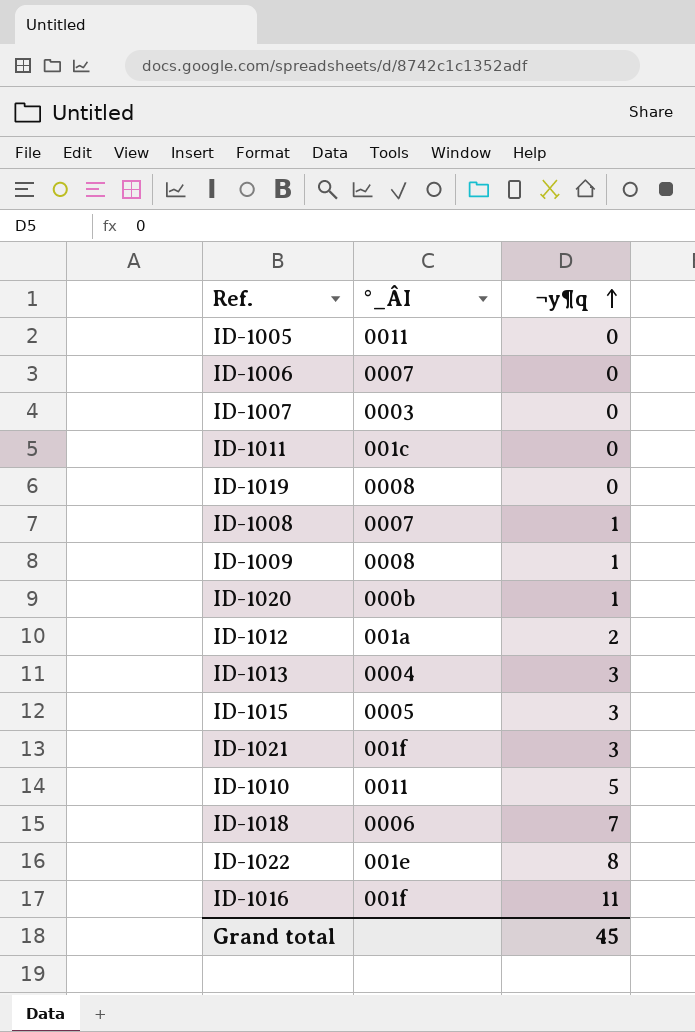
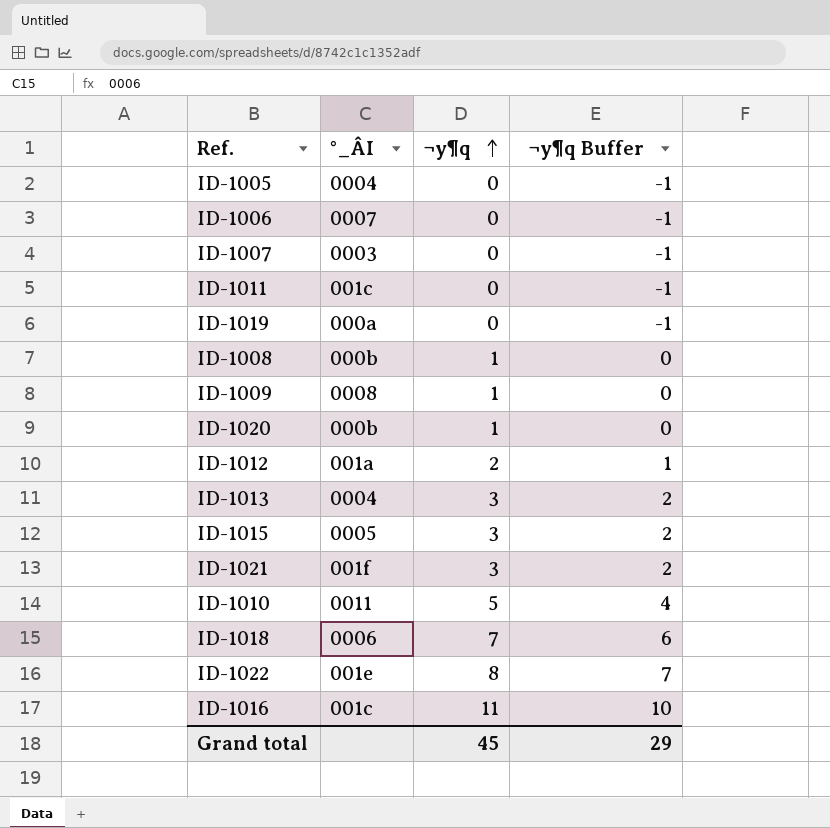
column ¬y¶q Buffer | formula: none -> [¬y¶q] - 1
ID-1005 | °_ÂI: 0011 -> 0004
ID-1019 | °_ÂI: 0008 -> 000a
ID-1008 | °_ÂI: 0007 -> 000b
ID-1016 | °_ÂI: 001f -> 001c

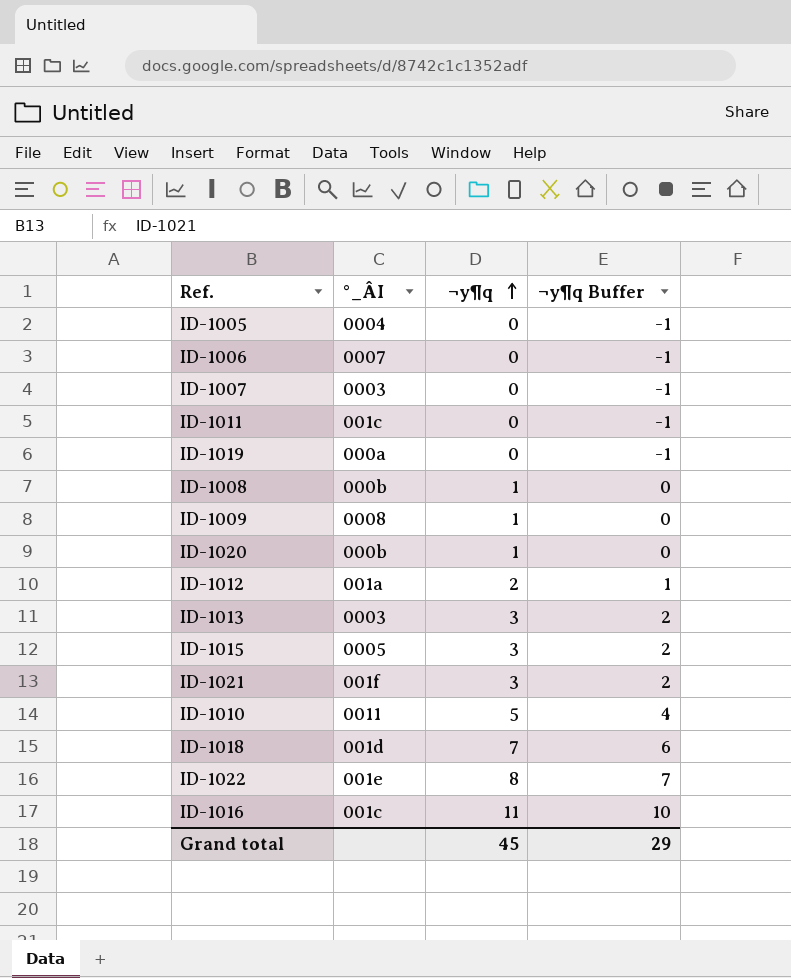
ID-1013 | °_ÂI: 0004 -> 0003
ID-1018 | °_ÂI: 0006 -> 001d

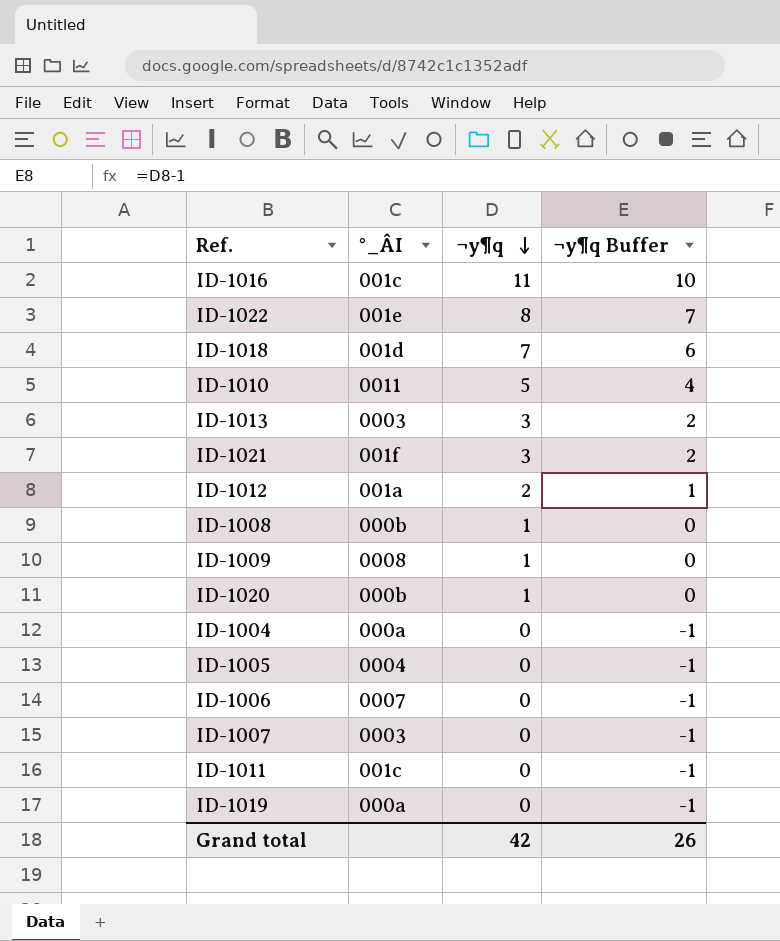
row order: ¬y¶q ascending -> ¬y¶q descending
row ID-1015: 0005 | 3 | 2 -> none
row ID-1004: none -> 000a | 0 | -1
Grand total | ¬y¶q: 45 -> 42
Grand total | ¬y¶q Buffer: 29 -> 26

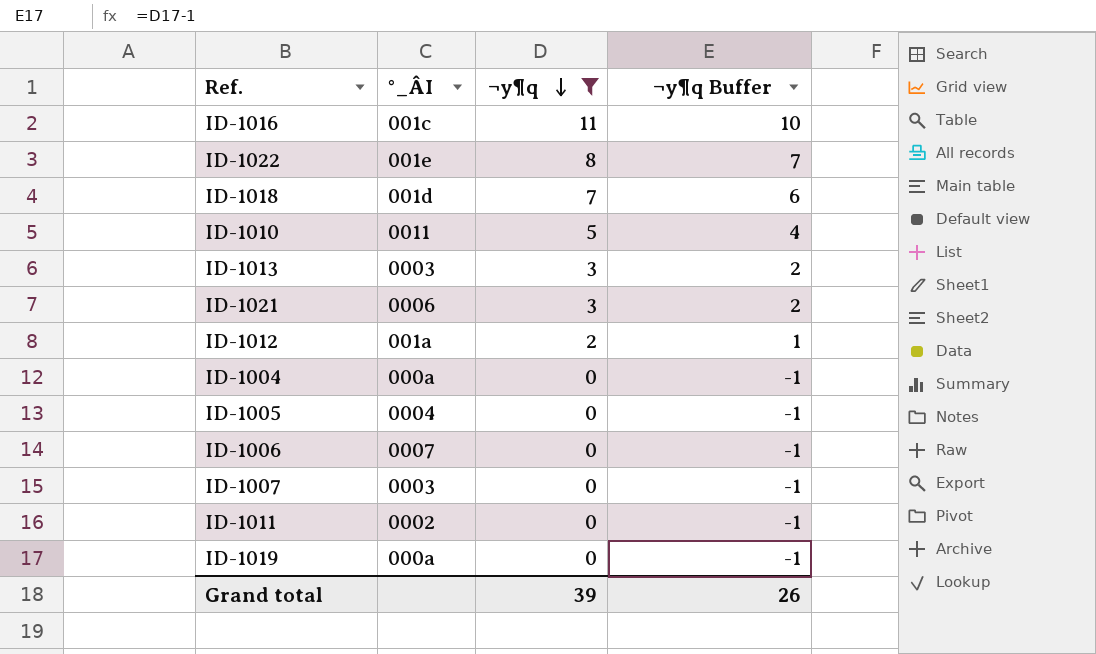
filter: none -> ¬y¶q != 1
ID-1021 | °_ÂI: 001f -> 0006
ID-1011 | °_ÂI: 001c -> 0002
Grand total | ¬y¶q: 42 -> 39

